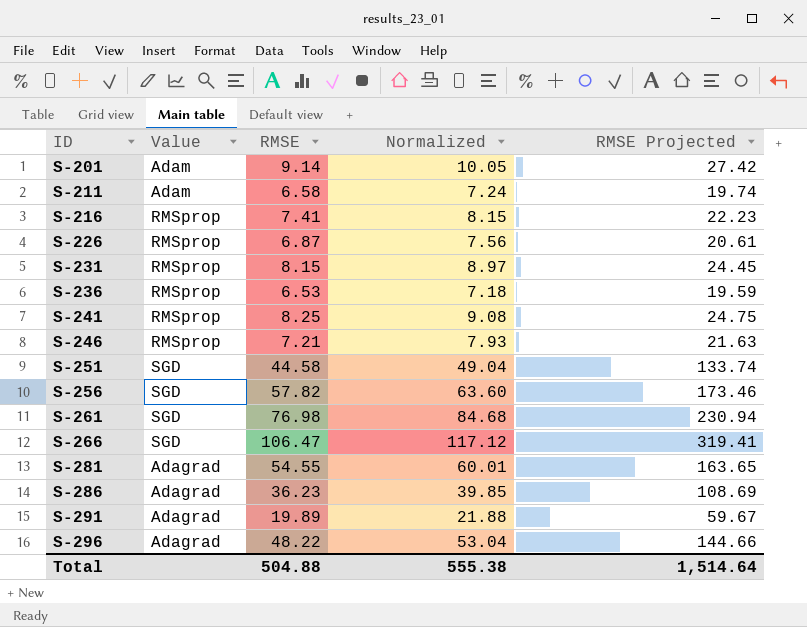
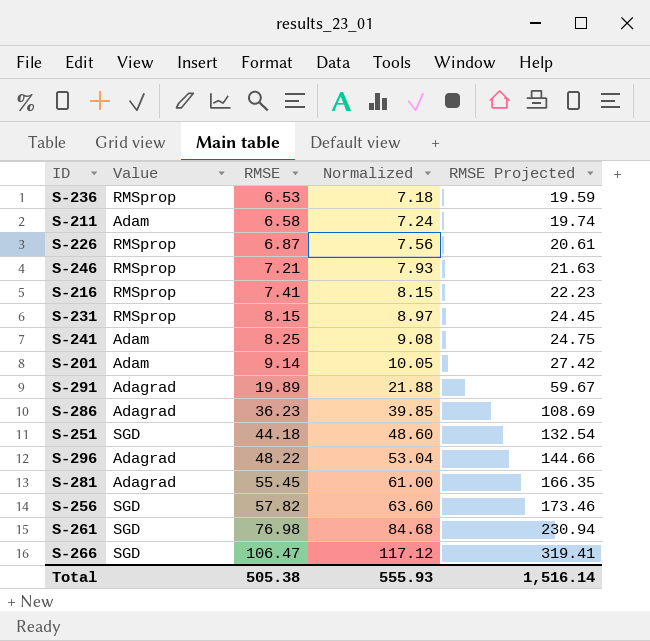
row order: ID ascending -> RMSE ascending
S-241 | Value: RMSprop -> Adam
S-251 | RMSE: 44.58 -> 44.18
S-251 | Normalized: 49.04 -> 48.60
S-251 | RMSE Projected: 133.74 -> 132.54
S-281 | RMSE: 54.55 -> 55.45
S-281 | Normalized: 60.01 -> 61.00
S-281 | RMSE Projected: 163.65 -> 166.35
Total | RMSE: 504.88 -> 505.38
Total | Normalized: 555.38 -> 555.93
Total | RMSE Projected: 1,514.64 -> 1,516.14

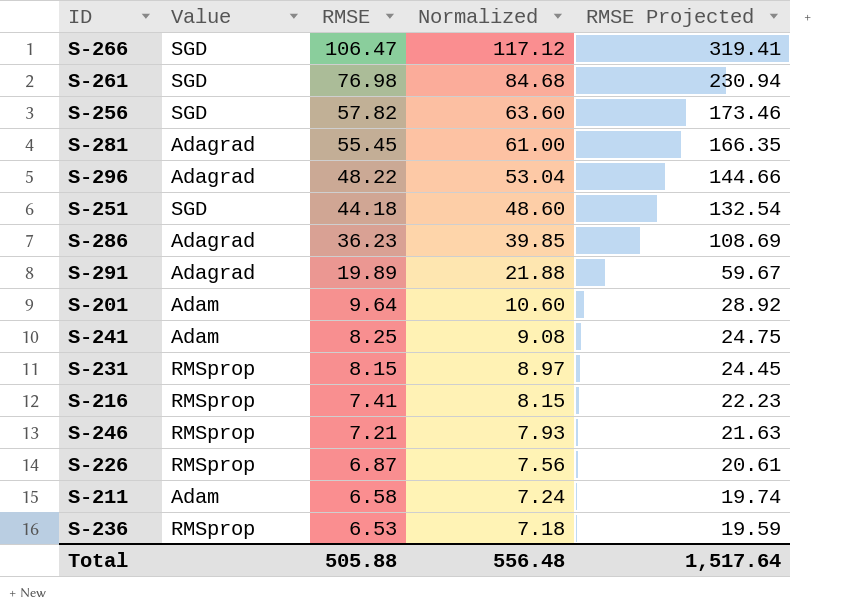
row order: RMSE ascending -> RMSE descending
S-201 | RMSE: 9.14 -> 9.64
S-201 | Normalized: 10.05 -> 10.60
S-201 | RMSE Projected: 27.42 -> 28.92
Total | RMSE: 505.38 -> 505.88
Total | Normalized: 555.93 -> 556.48
Total | RMSE Projected: 1,516.14 -> 1,517.64

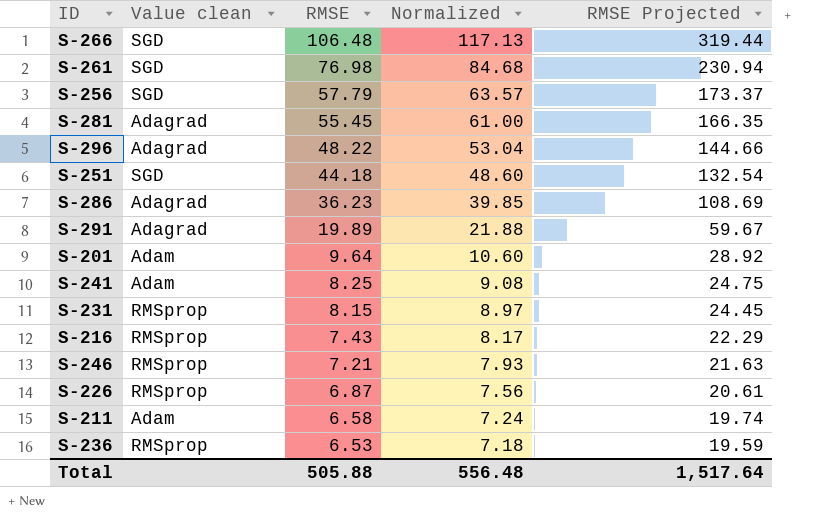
column name: Value -> Value clean
S-266 | RMSE: 106.47 -> 106.48
S-266 | Normalized: 117.12 -> 117.13
S-266 | RMSE Projected: 319.41 -> 319.44
S-256 | RMSE: 57.82 -> 57.79
S-256 | Normalized: 63.60 -> 63.57
S-256 | RMSE Projected: 173.46 -> 173.37
S-216 | RMSE: 7.41 -> 7.43
S-216 | Normalized: 8.15 -> 8.17
S-216 | RMSE Projected: 22.23 -> 22.29

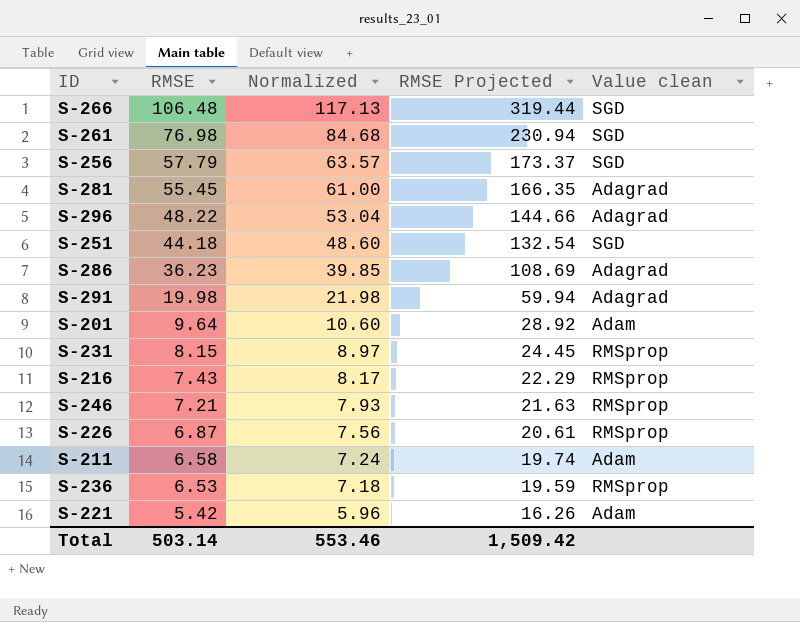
column Value clean | position: 2 -> 5
row S-241: Adam | 8.25 | 9.08 | 24.75 -> none
S-291 | RMSE: 19.89 -> 19.98
S-291 | Normalized: 21.88 -> 21.98
S-291 | RMSE Projected: 59.67 -> 59.94
row S-221: none -> 5.42 | 5.96 | 16.26 | Adam
Total | RMSE: 505.88 -> 503.14
Total | Normalized: 556.48 -> 553.46
Total | RMSE Projected: 1,517.64 -> 1,509.42

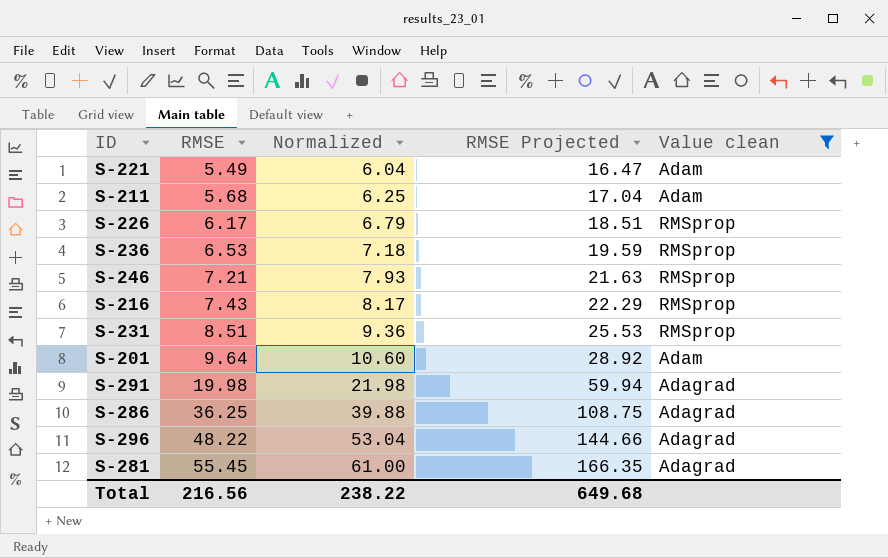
filter: none -> Value clean != SGD
row order: RMSE descending -> RMSE ascending
S-221 | RMSE: 5.42 -> 5.49
S-221 | Normalized: 5.96 -> 6.04
S-221 | RMSE Projected: 16.26 -> 16.47
S-211 | RMSE: 6.58 -> 5.68
S-211 | Normalized: 7.24 -> 6.25
S-211 | RMSE Projected: 19.74 -> 17.04
S-226 | RMSE: 6.87 -> 6.17
S-226 | Normalized: 7.56 -> 6.79
S-226 | RMSE Projected: 20.61 -> 18.51
S-231 | RMSE: 8.15 -> 8.51
S-231 | Normalized: 8.97 -> 9.36
S-231 | RMSE Projected: 24.45 -> 25.53
S-286 | RMSE: 36.23 -> 36.25
S-286 | Normalized: 39.85 -> 39.88
S-286 | RMSE Projected: 108.69 -> 108.75
Total | RMSE: 503.14 -> 216.56
Total | Normalized: 553.46 -> 238.22
Total | RMSE Projected: 1,509.42 -> 649.68

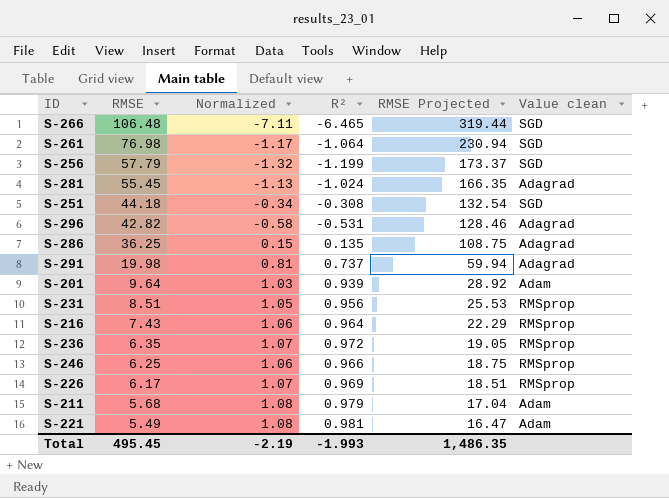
filter: Value clean != SGD -> none
row order: RMSE ascending -> RMSE descending
column Normalized | formula: [RMSE] * 1.1 -> [R²] * 1.1
column R² | position: none -> 4
S-296 | RMSE: 48.22 -> 42.82
S-296 | RMSE Projected: 144.66 -> 128.46
S-236 | RMSE: 6.53 -> 6.35
S-236 | RMSE Projected: 19.59 -> 19.05
S-246 | RMSE: 7.21 -> 6.25
S-246 | RMSE Projected: 21.63 -> 18.75
Total | RMSE: 216.56 -> 495.45
Total | Normalized: 238.22 -> -2.19
Total | RMSE Projected: 649.68 -> 1,486.35

